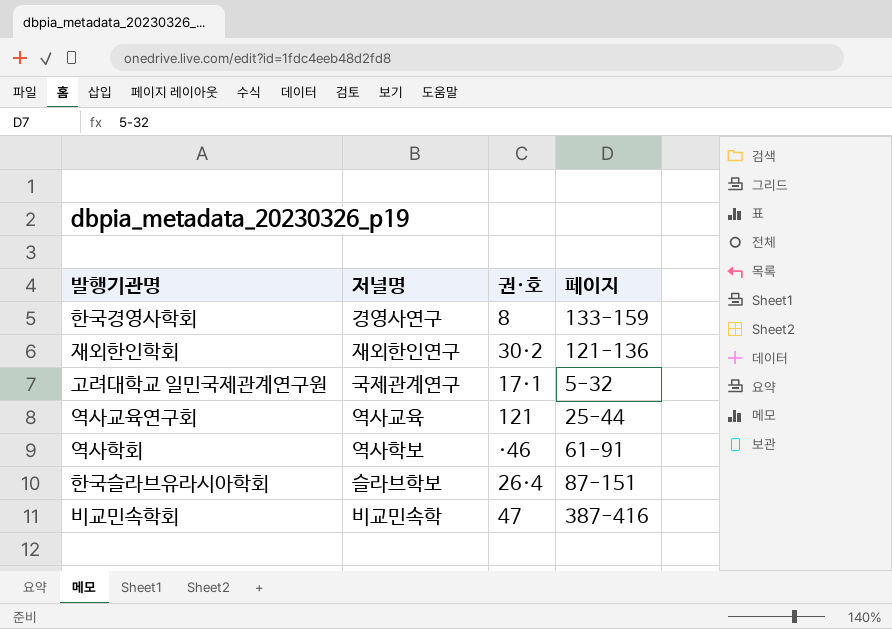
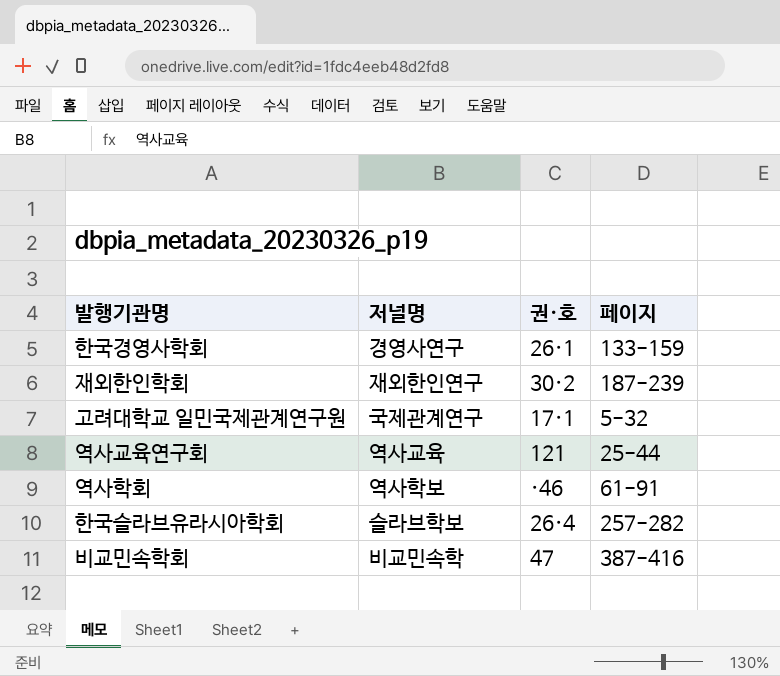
한국경영사학회 | 권·호: 8 -> 26·1
재외한인학회 | 페이지: 121-136 -> 187-239
한국슬라브유라시아학회 | 페이지: 87-151 -> 257-282

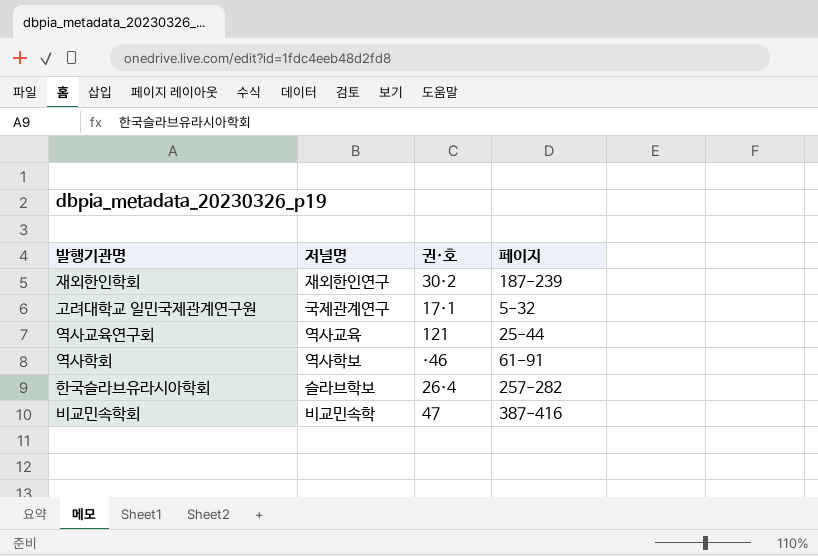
row 한국경영사학회: 경영사연구 | 26·1 | 133-159 -> none

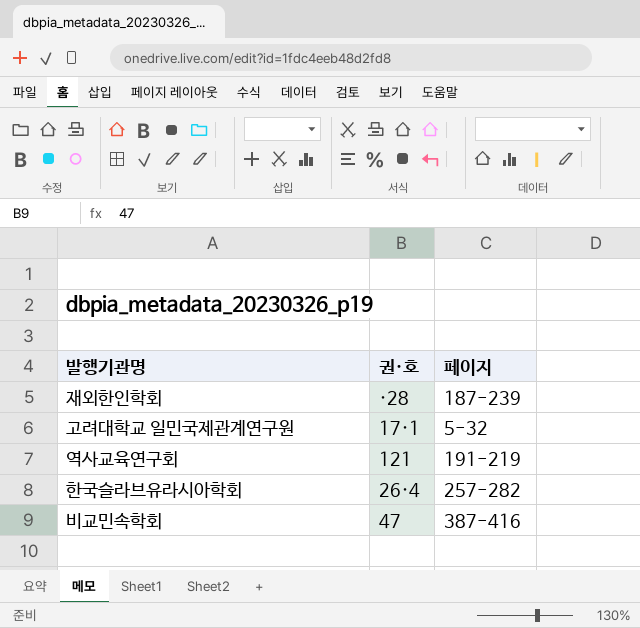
column 저널명 | position: 2 -> none
row 역사학회: 역사학보 | ·46 | 61-91 -> none
재외한인학회 | 권·호: 30·2 -> ·28
역사교육연구회 | 페이지: 25-44 -> 191-219

